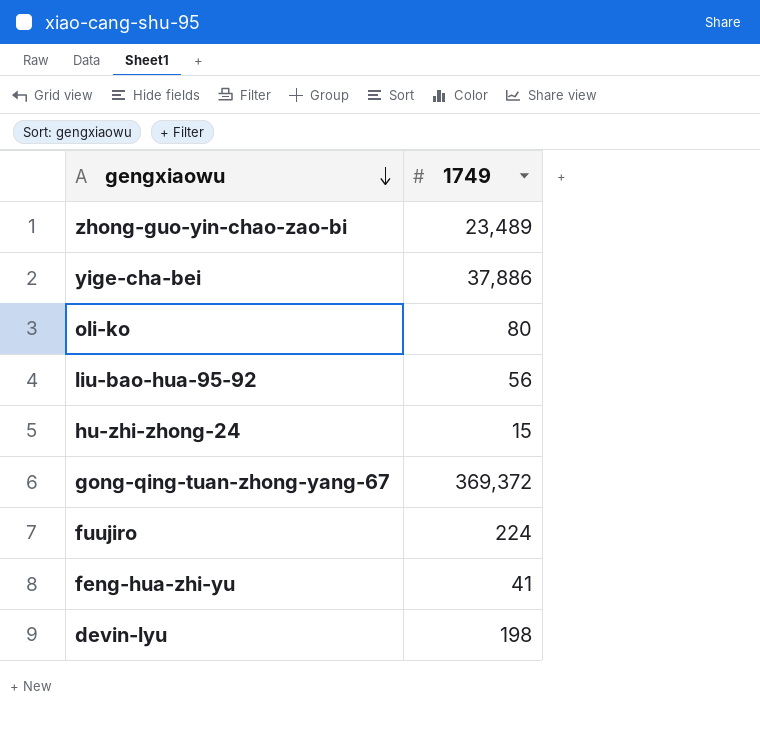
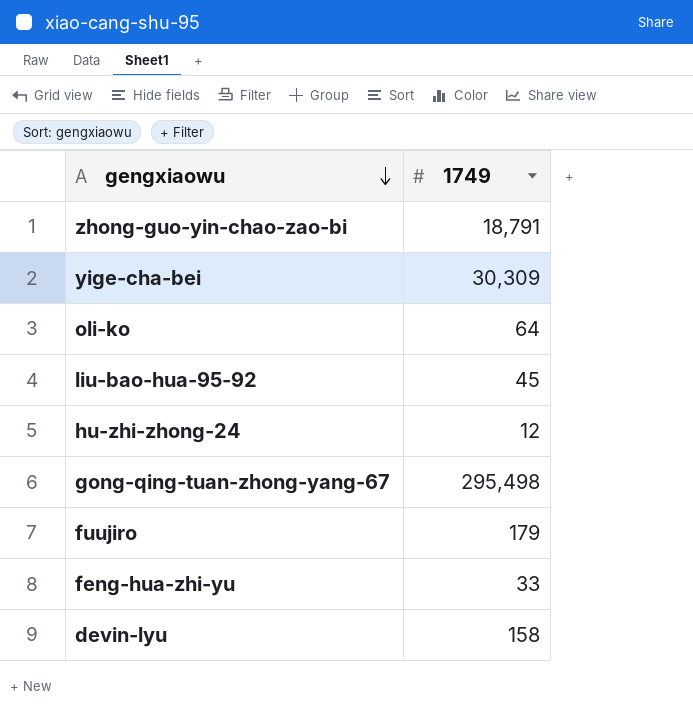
zhong-guo-yin-chao-zao-bi | 1749: 23,489 -> 18,791
yige-cha-bei | 1749: 37,886 -> 30,309
oli-ko | 1749: 80 -> 64
liu-bao-hua-95-92 | 1749: 56 -> 45
hu-zhi-zhong-24 | 1749: 15 -> 12
gong-qing-tuan-zhong-yang-67 | 1749: 369,372 -> 295,498
fuujiro | 1749: 224 -> 179
feng-hua-zhi-yu | 1749: 41 -> 33
devin-lyu | 1749: 198 -> 158

